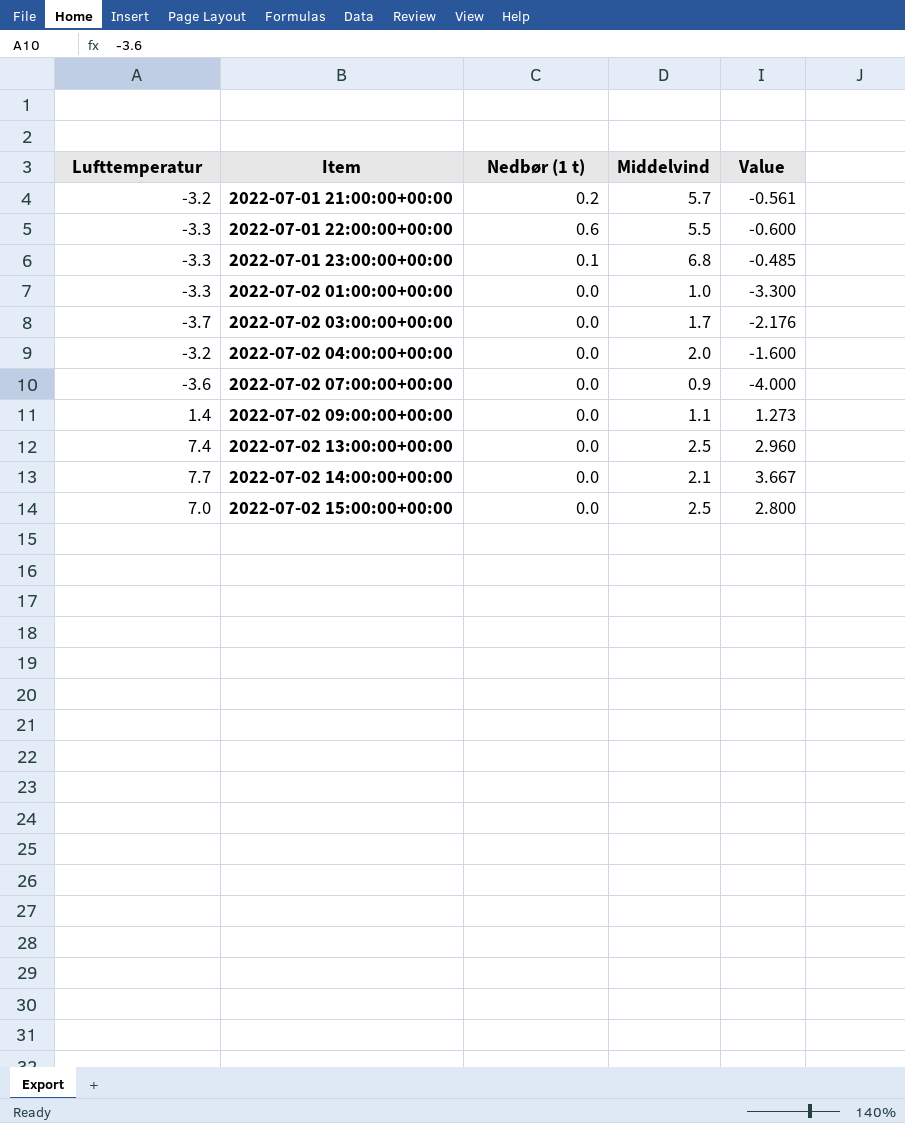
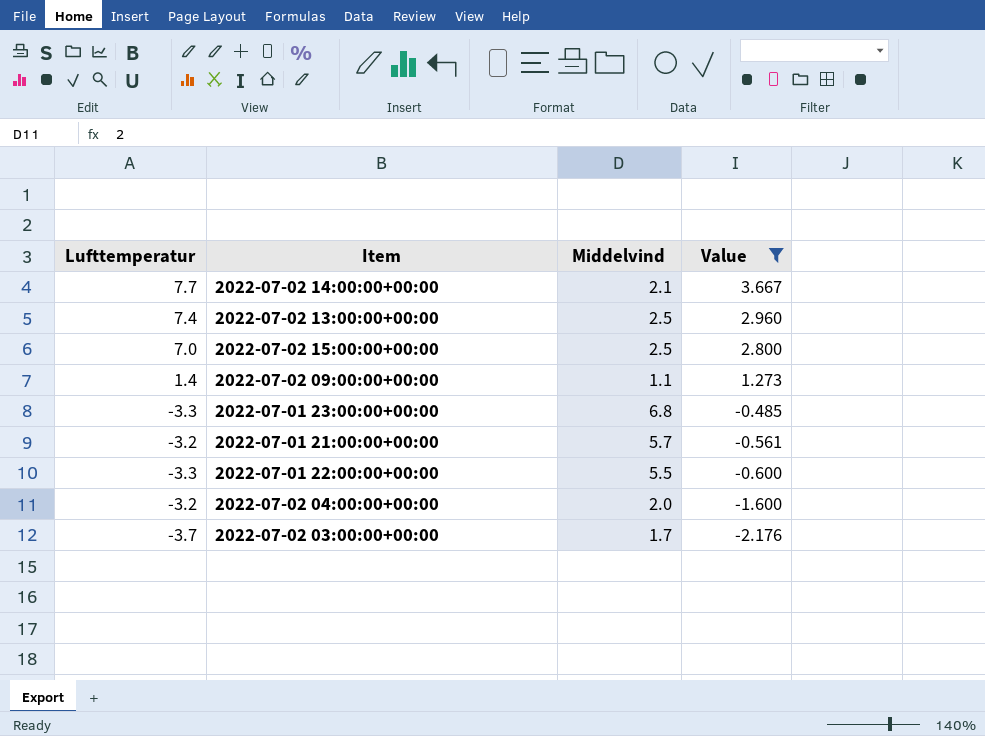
filter: none -> Value >= -2.176
row order: Item ascending -> Value descending
column Nedbør (1 t) | position: 3 -> none

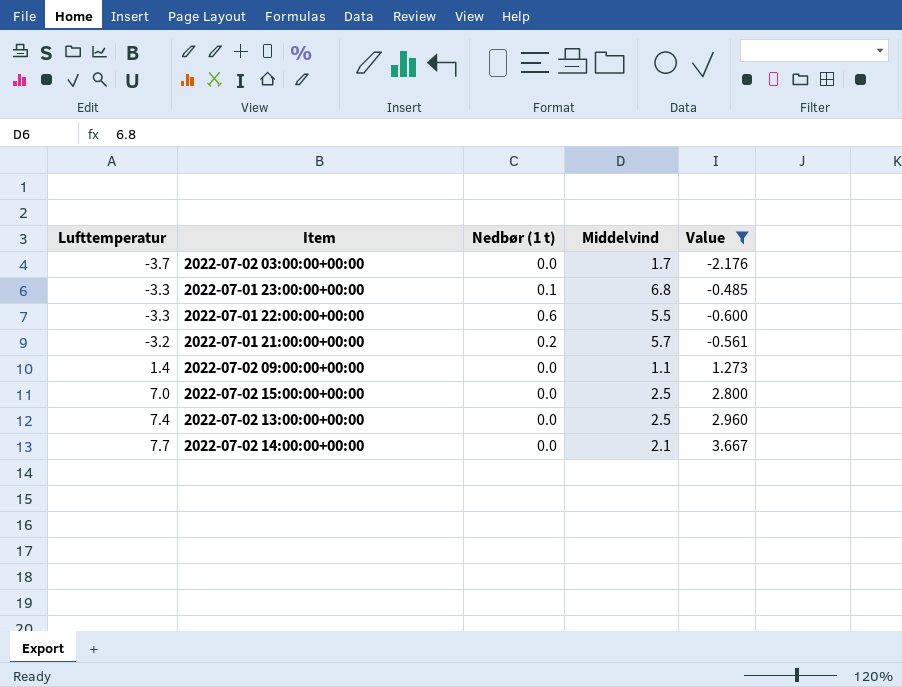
row order: Value descending -> Lufttemperatur ascending
column Nedbør (1 t) | position: none -> 3
row 2022-07-02 04:00:00+00:00: -3.2 | 2.0 | -1.600 -> none

